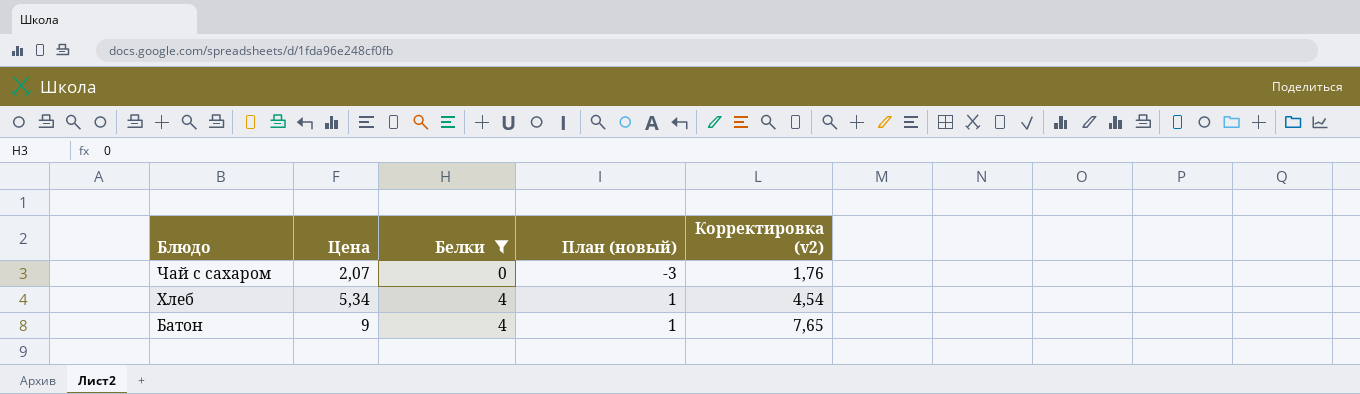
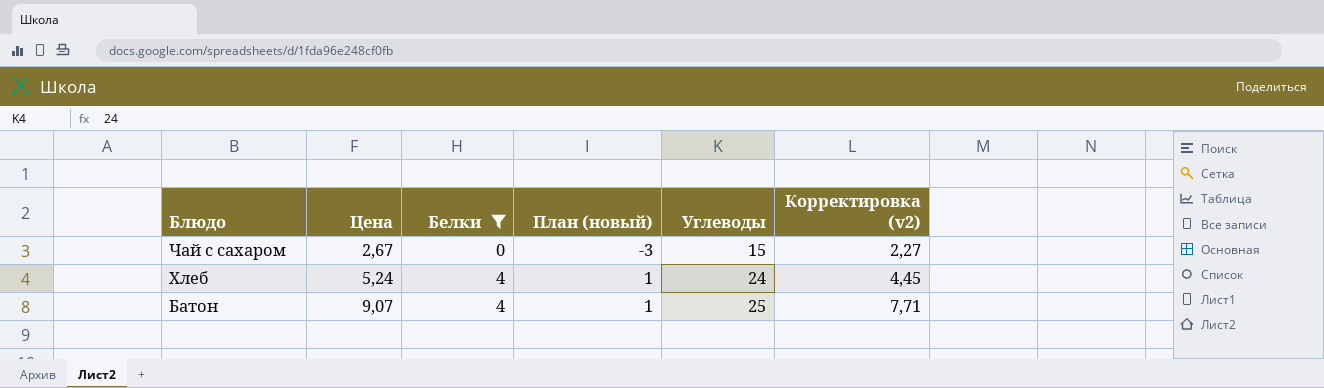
column Углеводы | position: none -> 5
Чай с сахаром | Цена: 2,07 -> 2,67
Чай с сахаром | Корректировка (v2): 1,76 -> 2,27
Хлеб | Цена: 5,34 -> 5,24
Хлеб | Корректировка (v2): 4,54 -> 4,45
Батон | Цена: 9 -> 9,07
Батон | Корректировка (v2): 7,65 -> 7,71

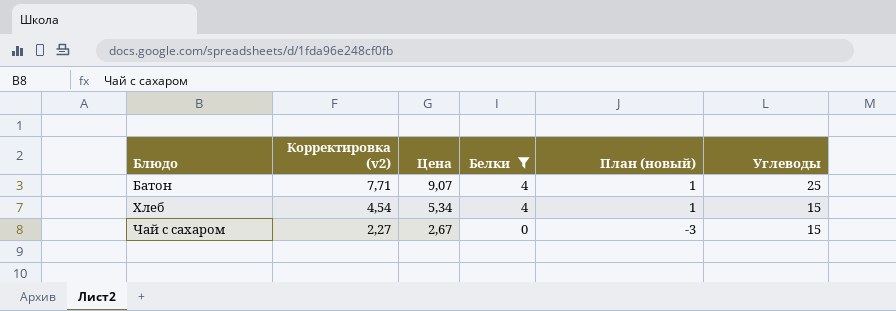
row order: Блюдо descending -> Блюдо ascending
column Корректировка (v2) | position: 6 -> 2
Хлеб | Корректировка (v2): 4,45 -> 4,54
Хлеб | Цена: 5,24 -> 5,34
Хлеб | Углеводы: 24 -> 15

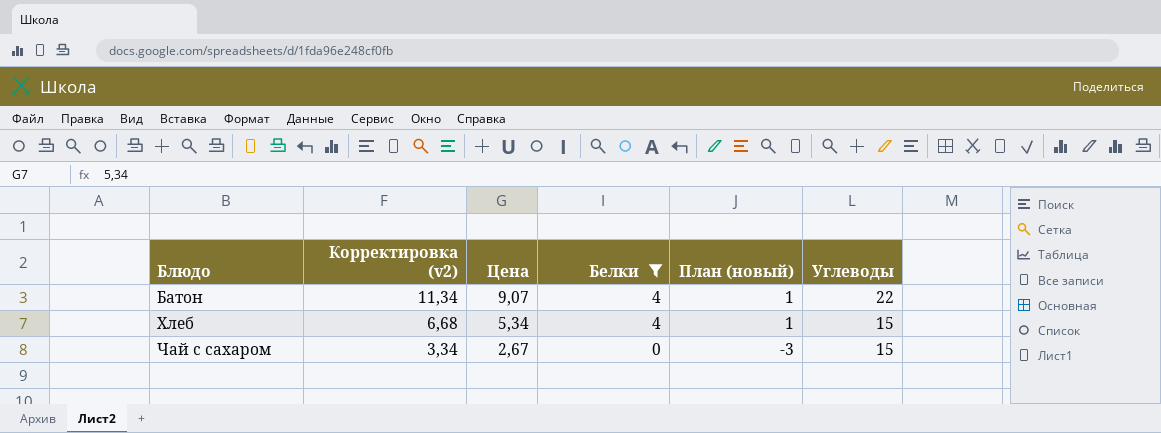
column Корректировка (v2) | formula: [Цена] * 0,85 -> [Цена] * 1,25
Батон | Углеводы: 25 -> 22

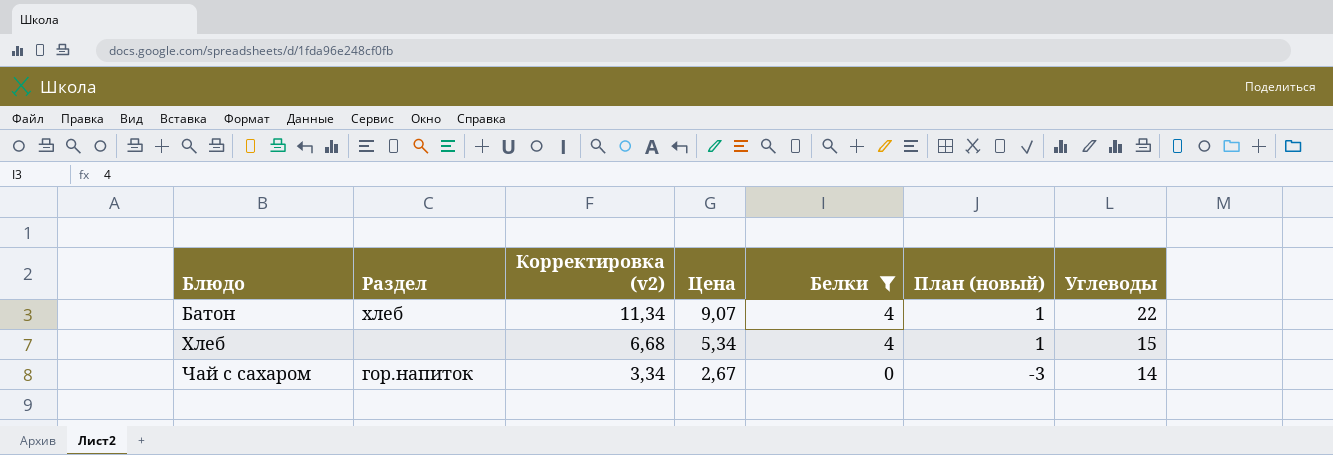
column Раздел | position: none -> 2
Чай с сахаром | Углеводы: 15 -> 14

